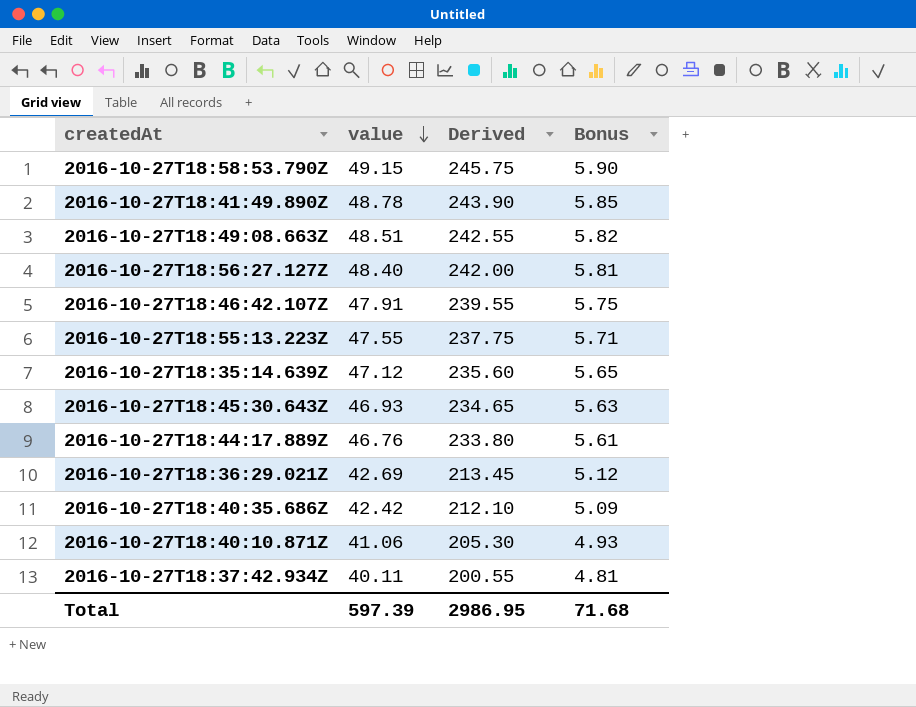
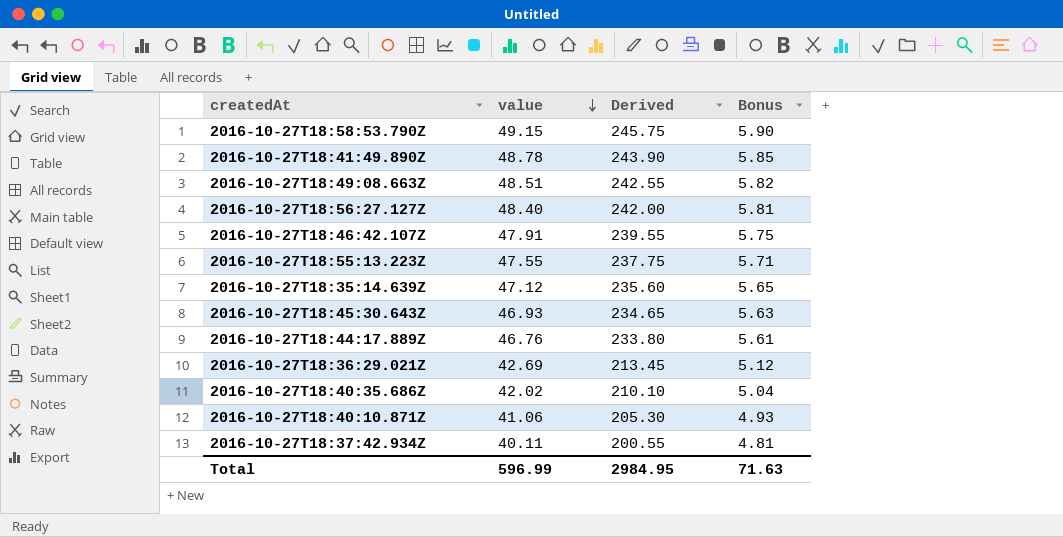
2016-10-27T18:40:35.686Z | value: 42.42 -> 42.02
2016-10-27T18:40:35.686Z | Derived: 212.10 -> 210.10
2016-10-27T18:40:35.686Z | Bonus: 5.09 -> 5.04
Total | value: 597.39 -> 596.99
Total | Derived: 2986.95 -> 2984.95
Total | Bonus: 71.68 -> 71.63

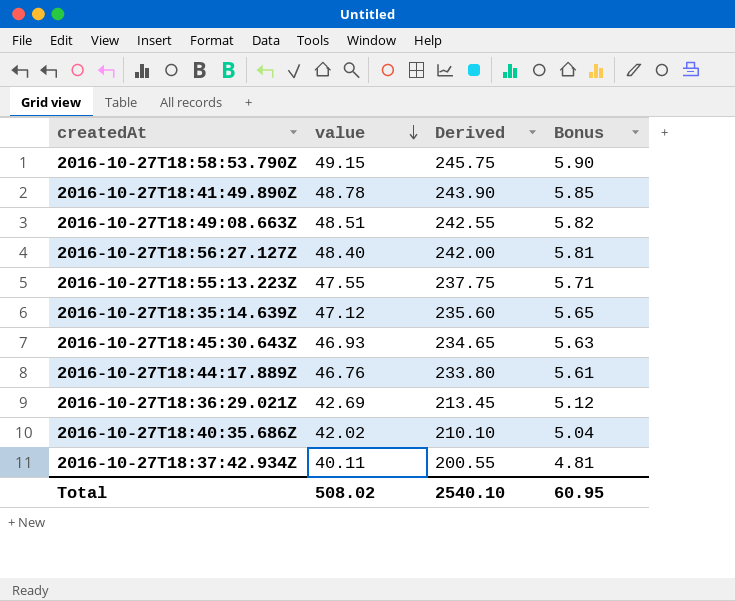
row 2016-10-27T18:46:42.107Z: 47.91 | 239.55 | 5.75 -> none
row 2016-10-27T18:40:10.871Z: 41.06 | 205.30 | 4.93 -> none
Total | value: 596.99 -> 508.02
Total | Derived: 2984.95 -> 2540.10
Total | Bonus: 71.63 -> 60.95

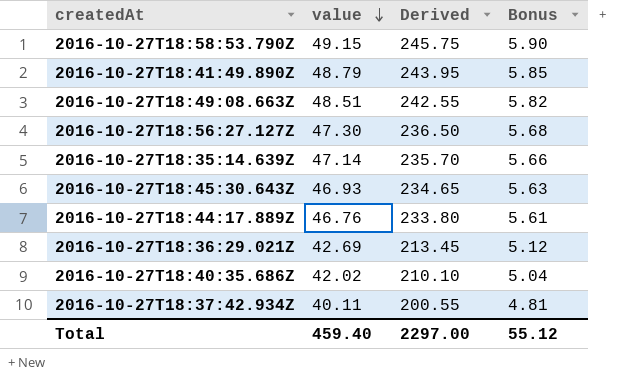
row 2016-10-27T18:55:13.223Z: 47.55 | 237.75 | 5.71 -> none
2016-10-27T18:41:49.890Z | value: 48.78 -> 48.79
2016-10-27T18:41:49.890Z | Derived: 243.90 -> 243.95
2016-10-27T18:56:27.127Z | value: 48.40 -> 47.30
2016-10-27T18:56:27.127Z | Derived: 242.00 -> 236.50
2016-10-27T18:56:27.127Z | Bonus: 5.81 -> 5.68
2016-10-27T18:35:14.639Z | value: 47.12 -> 47.14
2016-10-27T18:35:14.639Z | Derived: 235.60 -> 235.70
2016-10-27T18:35:14.639Z | Bonus: 5.65 -> 5.66
Total | value: 508.02 -> 459.40
Total | Derived: 2540.10 -> 2297.00
Total | Bonus: 60.95 -> 55.12

